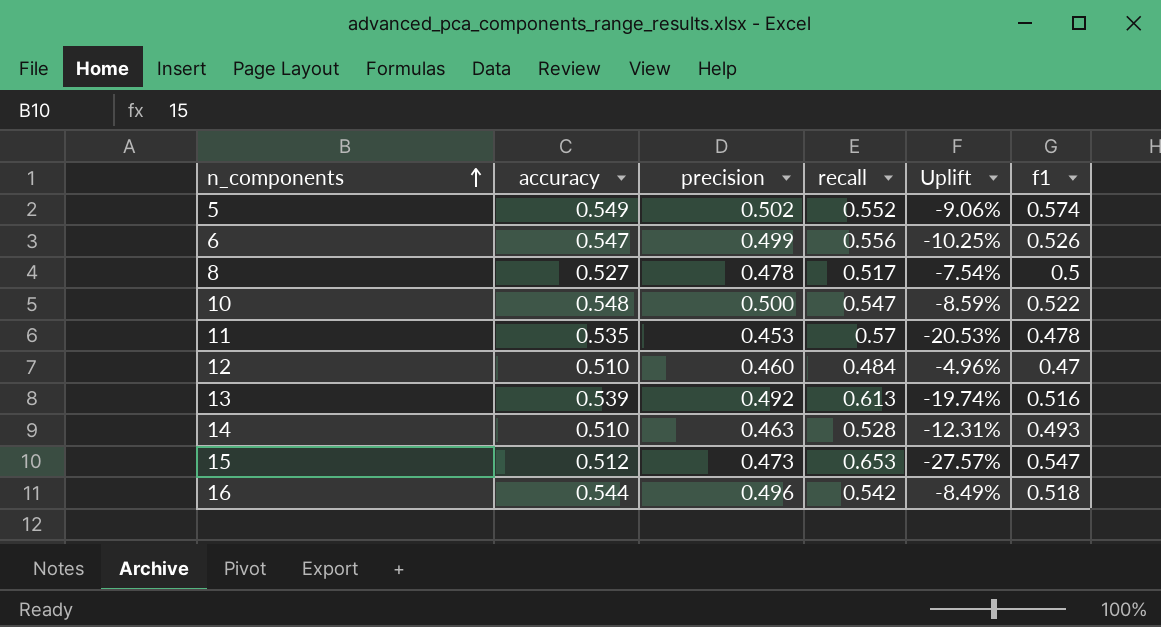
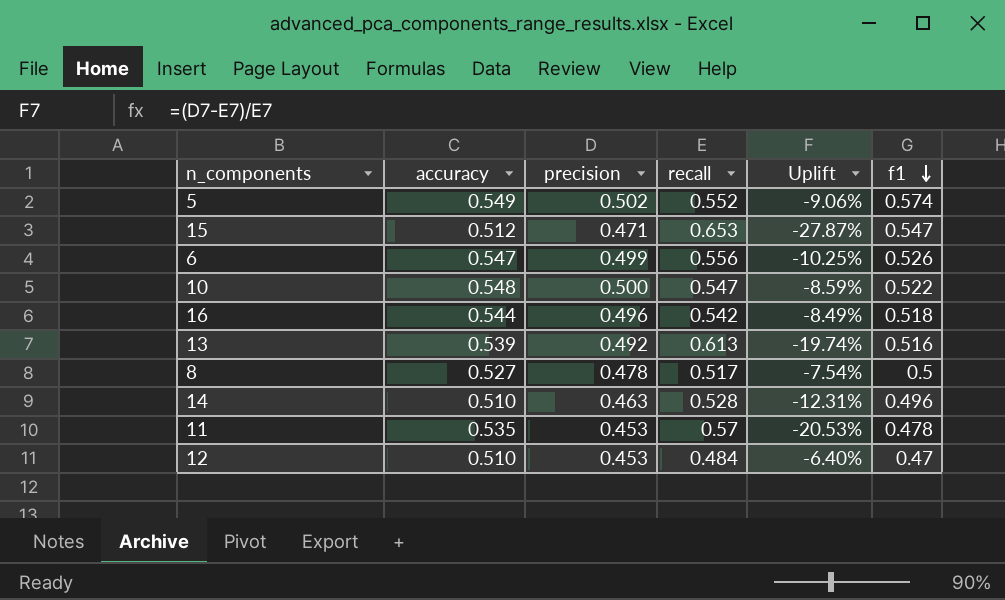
row order: n_components ascending -> f1 descending
15 | precision: 0.473 -> 0.471
15 | Uplift: -27.57% -> -27.87%
14 | f1: 0.493 -> 0.496
12 | precision: 0.460 -> 0.453
12 | Uplift: -4.96% -> -6.40%

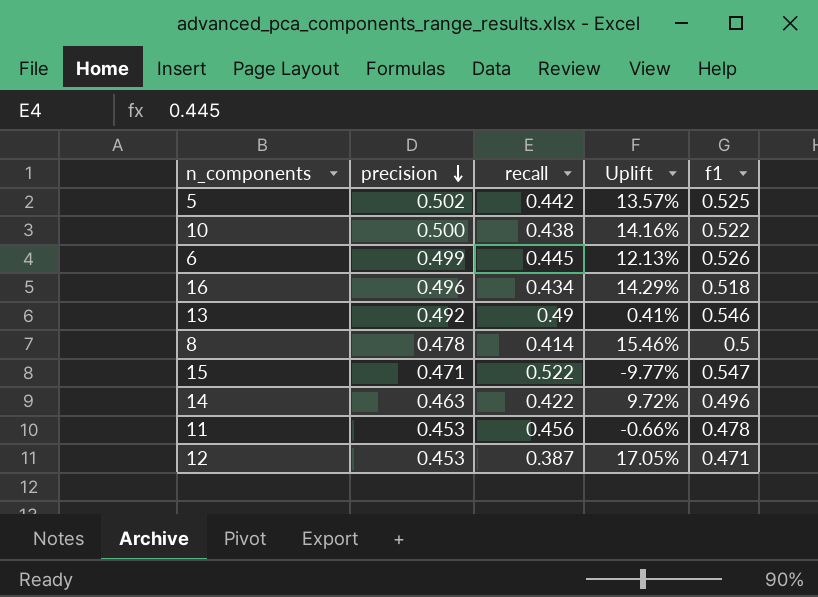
row order: f1 descending -> precision descending
column accuracy | position: 2 -> none
5 | recall: 0.552 -> 0.442
5 | Uplift: -9.06% -> 13.57%
5 | f1: 0.574 -> 0.525
10 | recall: 0.547 -> 0.438
10 | Uplift: -8.59% -> 14.16%
6 | recall: 0.556 -> 0.445
6 | Uplift: -10.25% -> 12.13%
16 | recall: 0.542 -> 0.434
16 | Uplift: -8.49% -> 14.29%
13 | recall: 0.613 -> 0.49
13 | Uplift: -19.74% -> 0.41%
13 | f1: 0.516 -> 0.546
8 | recall: 0.517 -> 0.414
8 | Uplift: -7.54% -> 15.46%
15 | recall: 0.653 -> 0.522
15 | Uplift: -27.87% -> -9.77%
14 | recall: 0.528 -> 0.422
14 | Uplift: -12.31% -> 9.72%
11 | recall: 0.57 -> 0.456
11 | Uplift: -20.53% -> -0.66%
12 | recall: 0.484 -> 0.387
12 | Uplift: -6.40% -> 17.05%
12 | f1: 0.47 -> 0.471

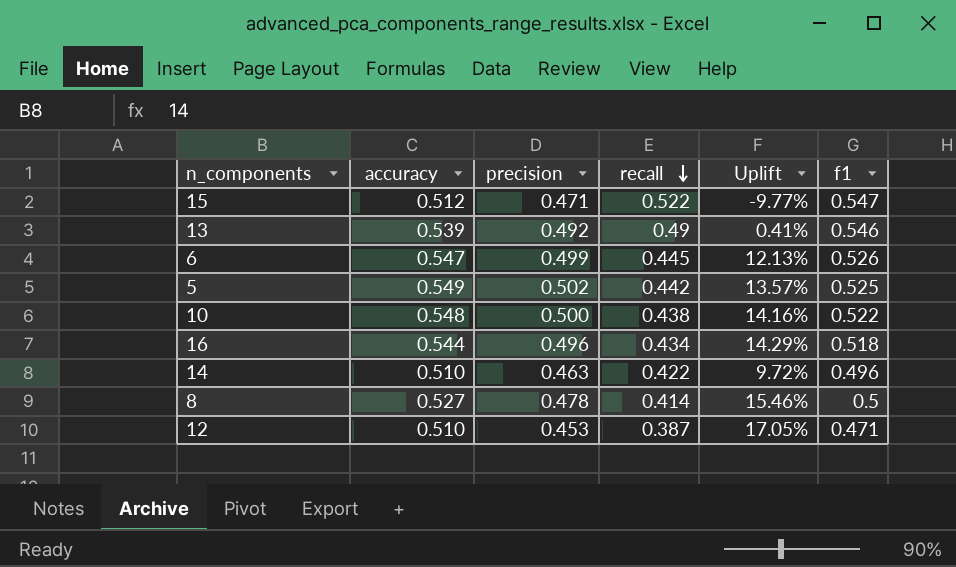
row order: precision descending -> recall descending
column accuracy | position: none -> 2
row 11: 0.453 | 0.456 | -0.66% | 0.478 -> none

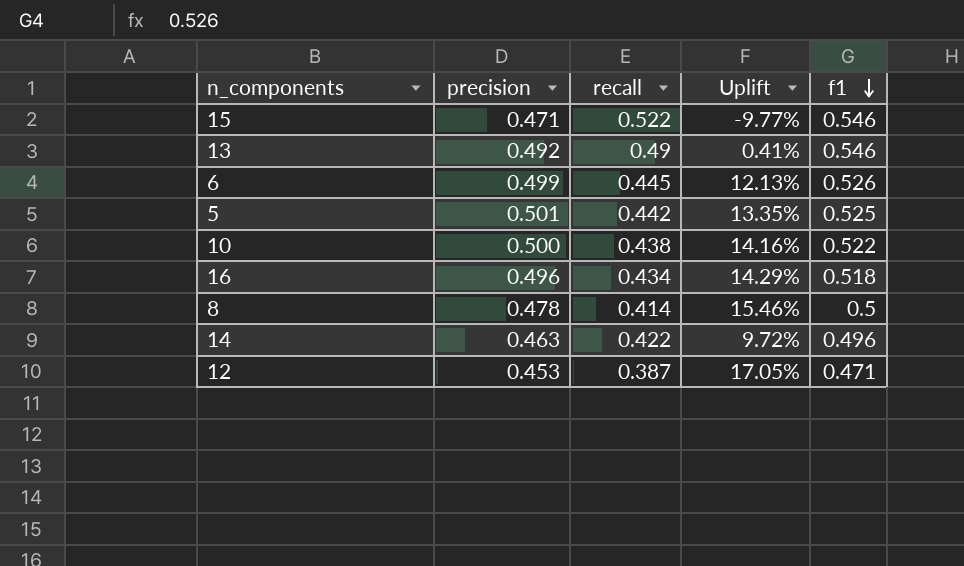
row order: recall descending -> f1 descending
column accuracy | position: 2 -> none
15 | f1: 0.547 -> 0.546
5 | precision: 0.502 -> 0.501
5 | Uplift: 13.57% -> 13.35%

